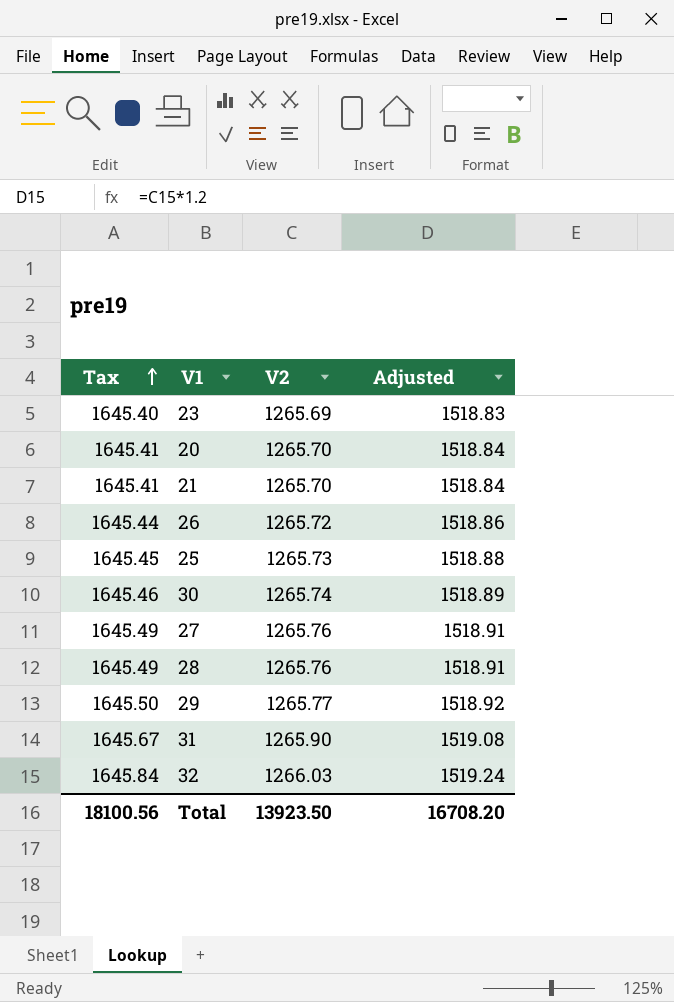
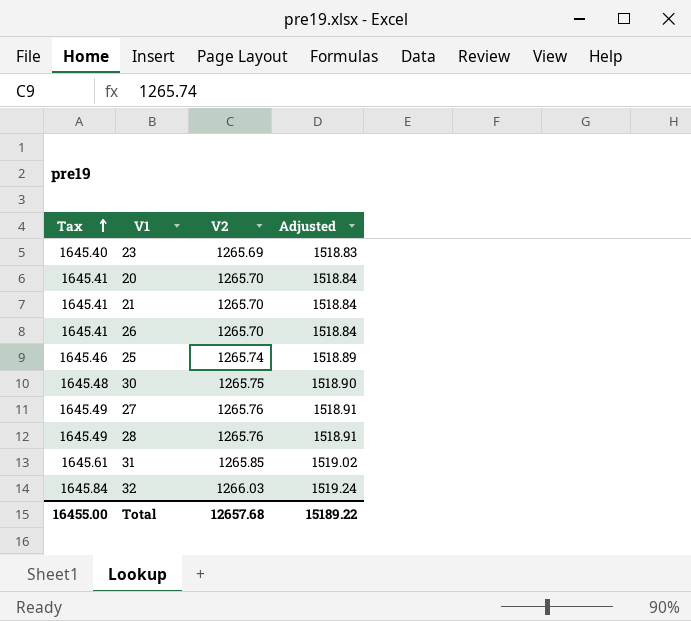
row 29: 1645.50 | 1265.77 | 1518.92 -> none
26 | Tax: 1645.44 -> 1645.41
26 | V2: 1265.72 -> 1265.70
26 | Adjusted: 1518.86 -> 1518.84
25 | Tax: 1645.45 -> 1645.46
25 | V2: 1265.73 -> 1265.74
25 | Adjusted: 1518.88 -> 1518.89
30 | Tax: 1645.46 -> 1645.48
30 | V2: 1265.74 -> 1265.75
30 | Adjusted: 1518.89 -> 1518.90
31 | Tax: 1645.67 -> 1645.61
31 | V2: 1265.90 -> 1265.85
31 | Adjusted: 1519.08 -> 1519.02
Total | Tax: 18100.56 -> 16455.00
Total | V2: 13923.50 -> 12657.68
Total | Adjusted: 16708.20 -> 15189.22

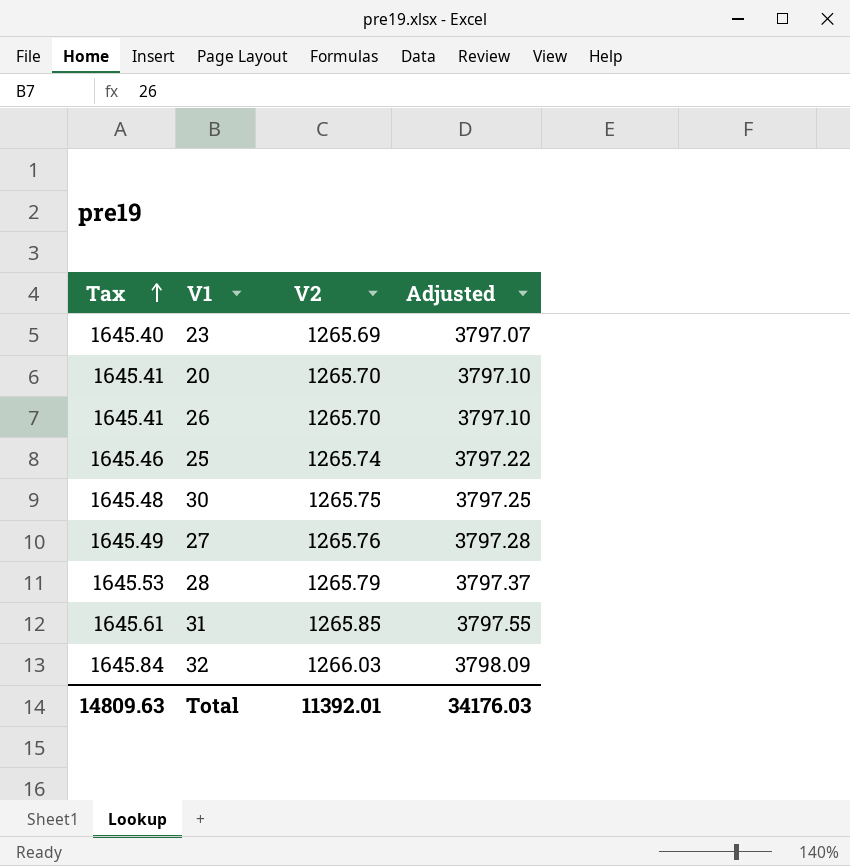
column Adjusted | formula: [V2] * 1.2 -> [V2] * 3
row 21: 1645.41 | 1265.70 | 1518.84 -> none
28 | Tax: 1645.49 -> 1645.53
28 | V2: 1265.76 -> 1265.79
Total | Tax: 16455.00 -> 14809.63
Total | V2: 12657.68 -> 11392.01
Total | Adjusted: 15189.22 -> 34176.03

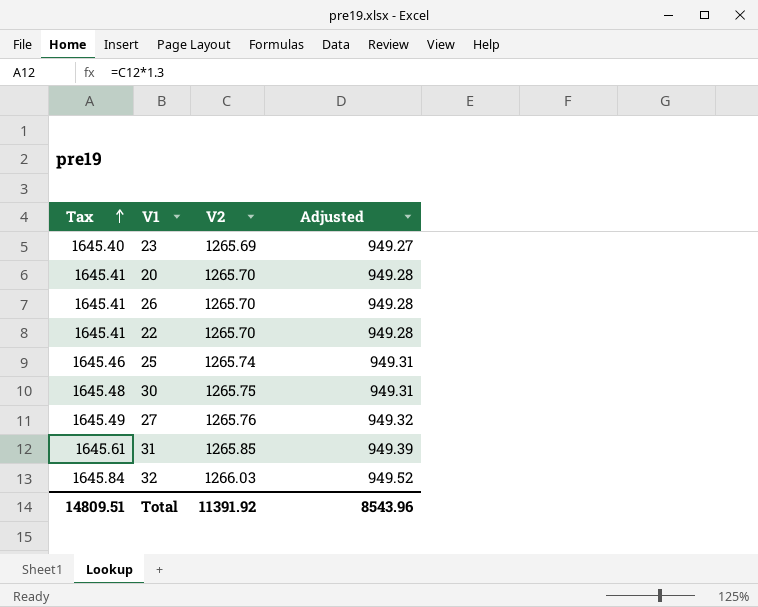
column Adjusted | formula: [V2] * 3 -> [V2] * 0.75
row 28: 1645.53 | 1265.79 | 3797.37 -> none
row 22: none -> 1645.41 | 1265.70 | 949.28
Total | Tax: 14809.63 -> 14809.51
Total | V2: 11392.01 -> 11391.92
Total | Adjusted: 34176.03 -> 8543.96

